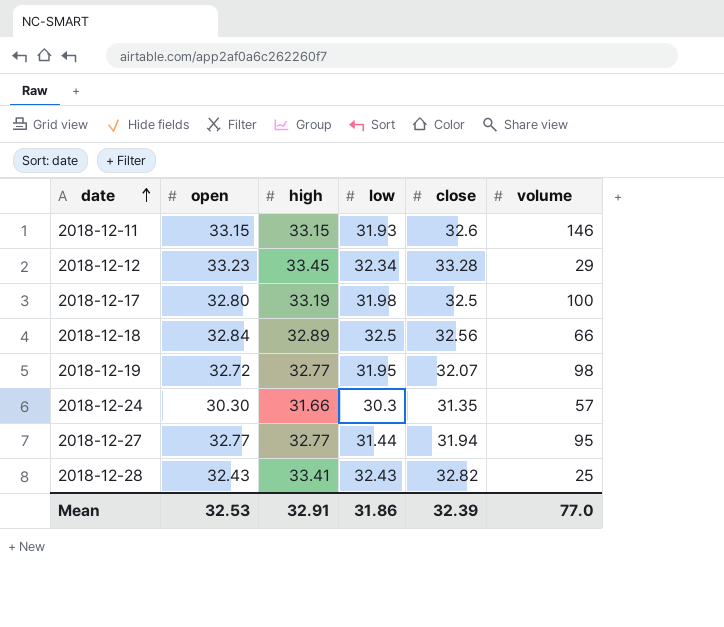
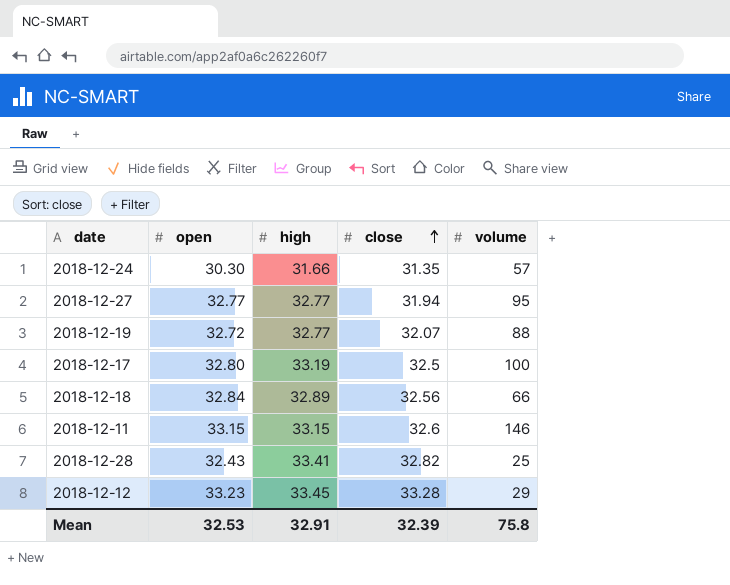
row order: date ascending -> close ascending
column low | position: 4 -> none
2018-12-19 | volume: 98 -> 88
Mean | volume: 77.0 -> 75.8

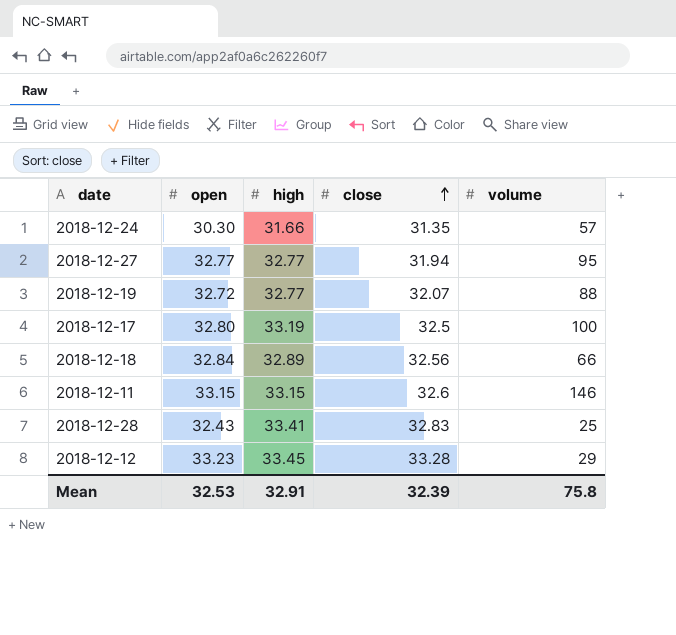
2018-12-28 | close: 32.82 -> 32.83

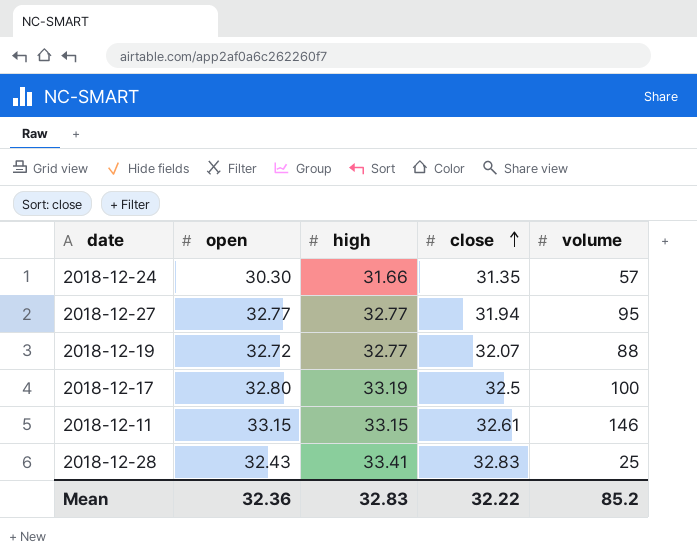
row 2018-12-18: 32.84 | 32.89 | 32.56 | 66 -> none
row 2018-12-12: 33.23 | 33.45 | 33.28 | 29 -> none
2018-12-11 | close: 32.6 -> 32.61
Mean | open: 32.53 -> 32.36
Mean | high: 32.91 -> 32.83
Mean | close: 32.39 -> 32.22
Mean | volume: 75.8 -> 85.2

